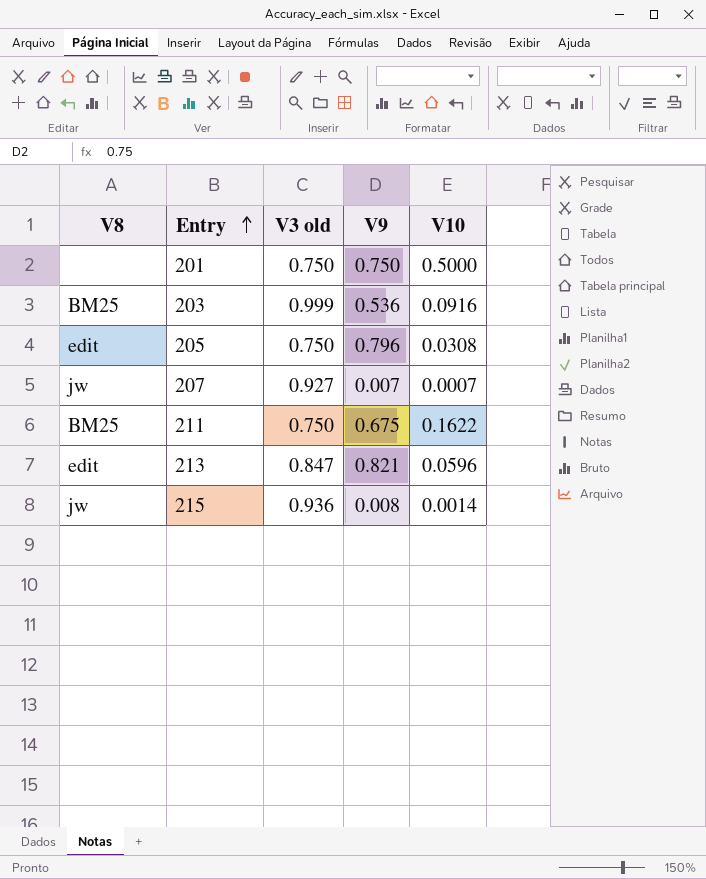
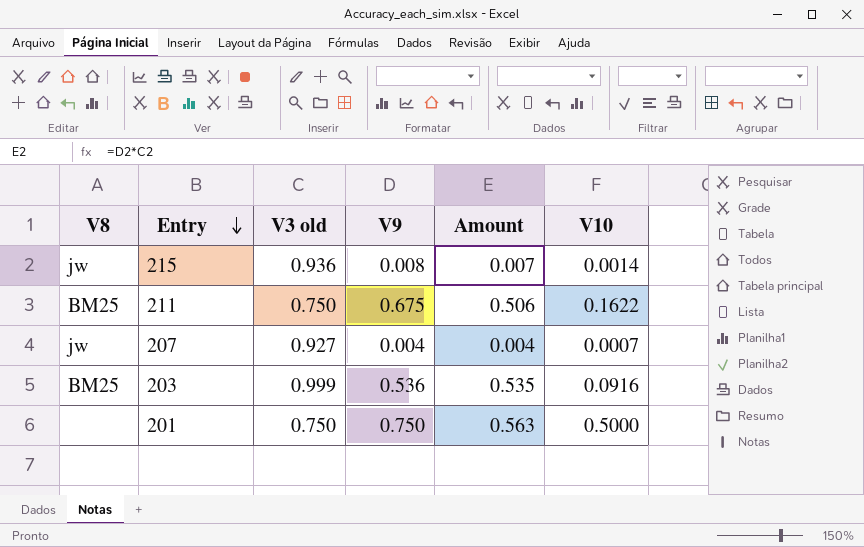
row order: Entry ascending -> Entry descending
column Amount | formula: none -> [V3 old] * [V9]
row 205: edit | 0.750 | 0.796 | 0.0308 -> none
row 213: edit | 0.847 | 0.821 | 0.0596 -> none
207 | V9: 0.007 -> 0.004

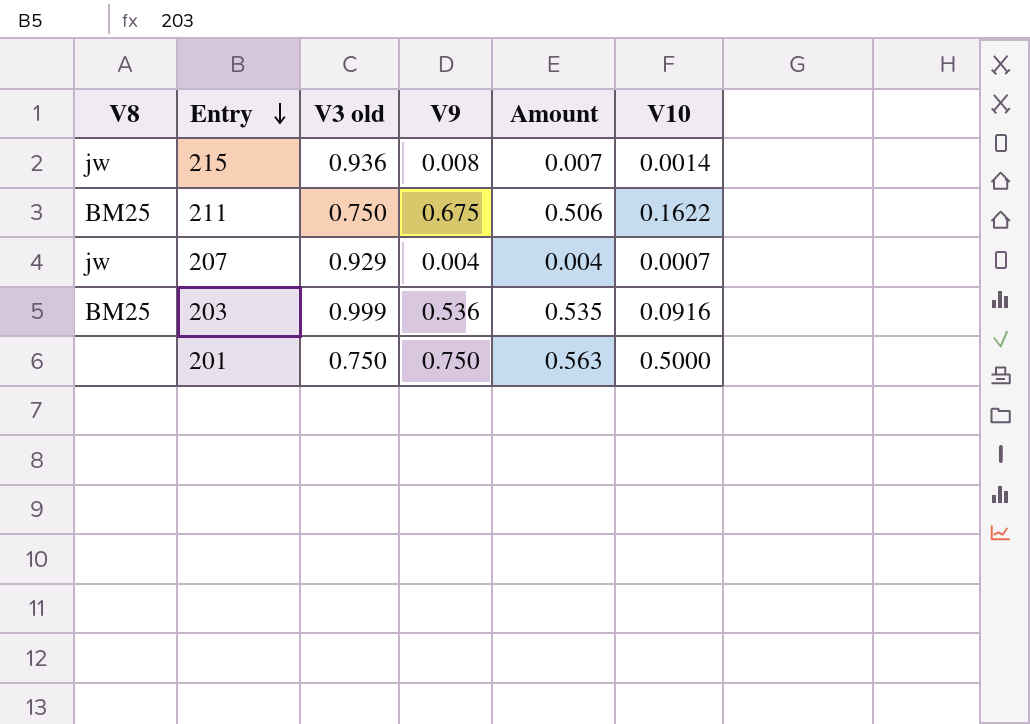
207 | V3 old: 0.927 -> 0.929

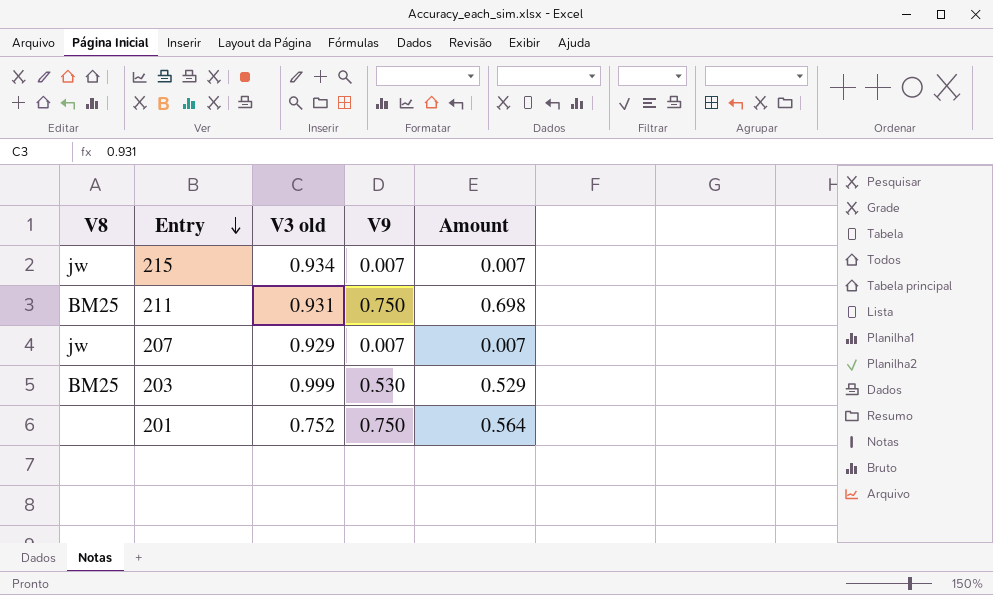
column V10 | position: 6 -> none
215 | V3 old: 0.936 -> 0.934
215 | V9: 0.008 -> 0.007
211 | V3 old: 0.750 -> 0.931
211 | V9: 0.675 -> 0.750
211 | Amount: 0.506 -> 0.698
207 | V9: 0.004 -> 0.007
207 | Amount: 0.004 -> 0.007
203 | V9: 0.536 -> 0.530
203 | Amount: 0.535 -> 0.529
201 | V3 old: 0.750 -> 0.752
201 | Amount: 0.563 -> 0.564

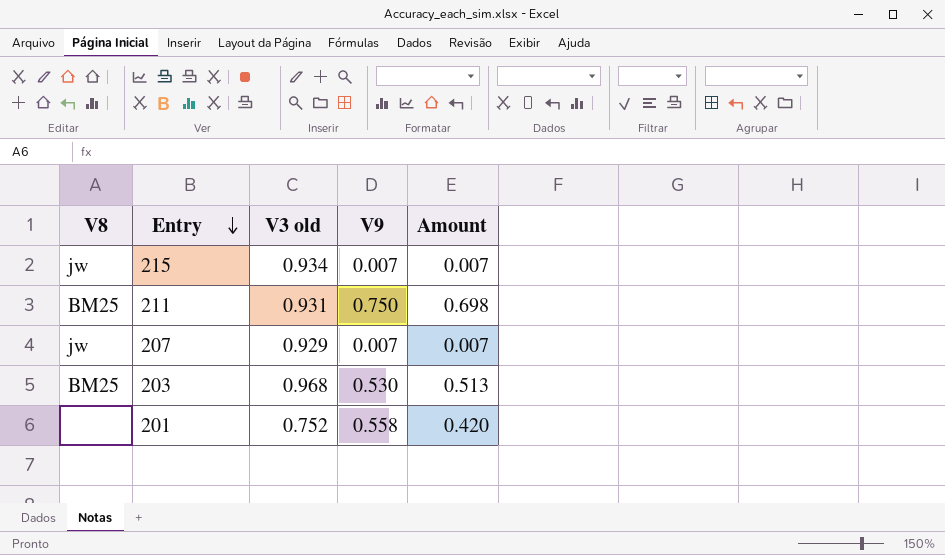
203 | V3 old: 0.999 -> 0.968
203 | Amount: 0.529 -> 0.513
201 | V9: 0.750 -> 0.558
201 | Amount: 0.564 -> 0.420

